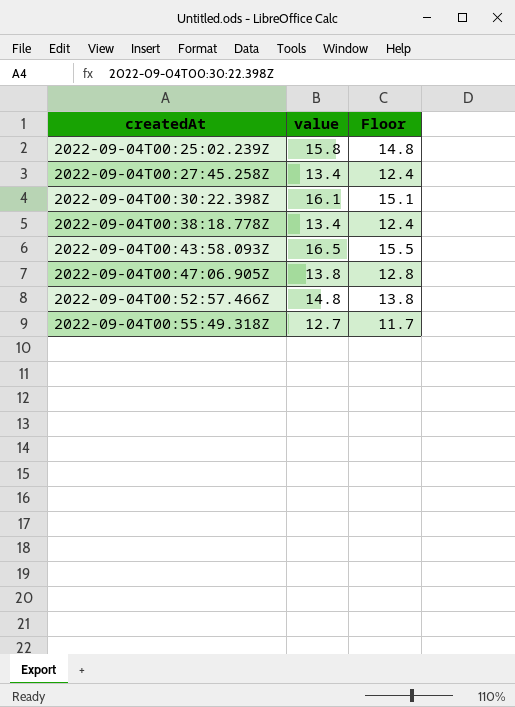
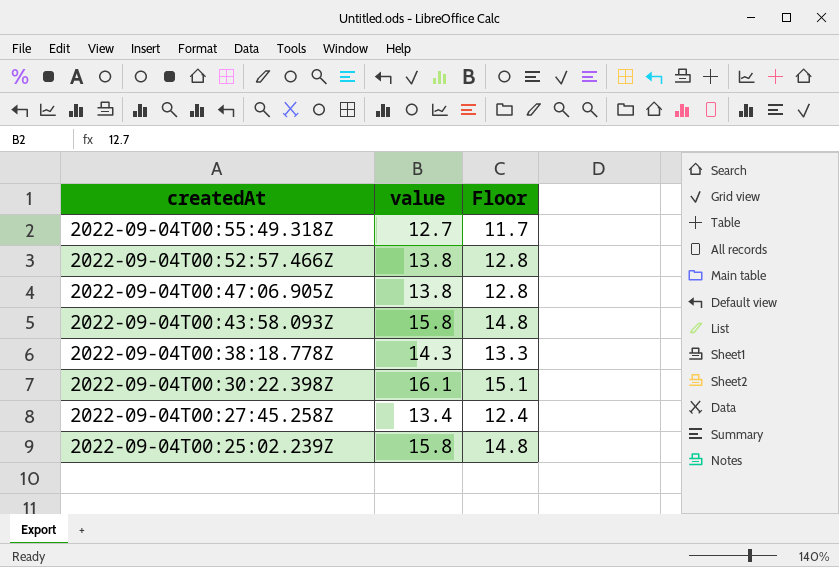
row order: createdAt ascending -> createdAt descending
2022-09-04T00:52:57.466Z | value: 14.8 -> 13.8
2022-09-04T00:52:57.466Z | Floor: 13.8 -> 12.8
2022-09-04T00:43:58.093Z | value: 16.5 -> 15.8
2022-09-04T00:43:58.093Z | Floor: 15.5 -> 14.8
2022-09-04T00:38:18.778Z | value: 13.4 -> 14.3
2022-09-04T00:38:18.778Z | Floor: 12.4 -> 13.3

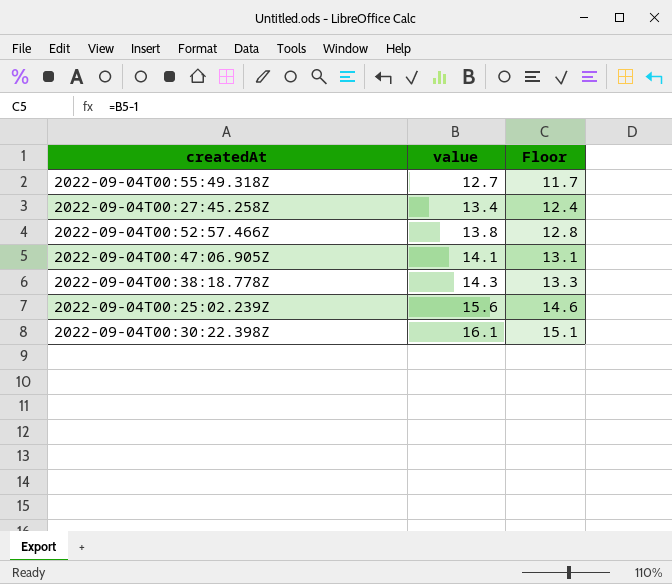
row order: createdAt descending -> value ascending
row 2022-09-04T00:43:58.093Z: 15.8 | 14.8 -> none
2022-09-04T00:47:06.905Z | value: 13.8 -> 14.1
2022-09-04T00:47:06.905Z | Floor: 12.8 -> 13.1
2022-09-04T00:25:02.239Z | value: 15.8 -> 15.6
2022-09-04T00:25:02.239Z | Floor: 14.8 -> 14.6

